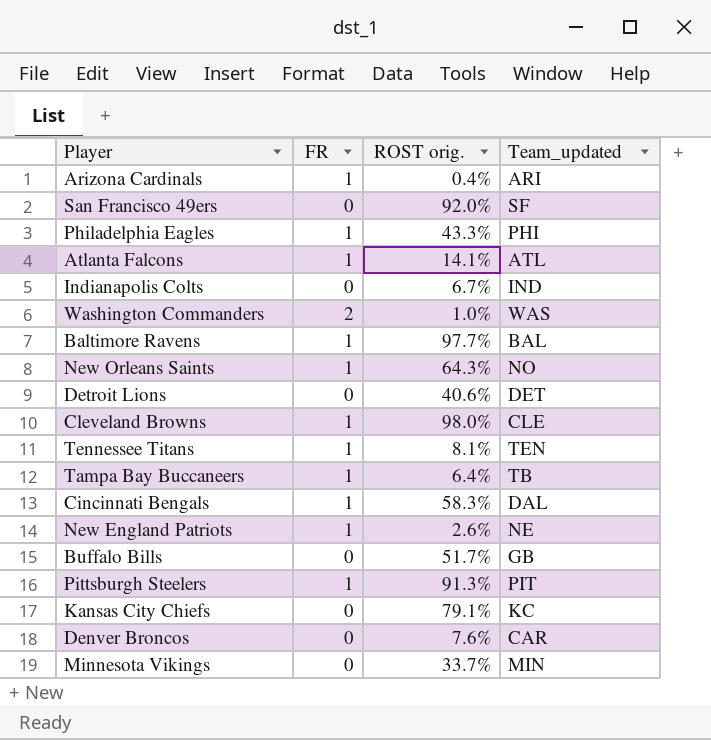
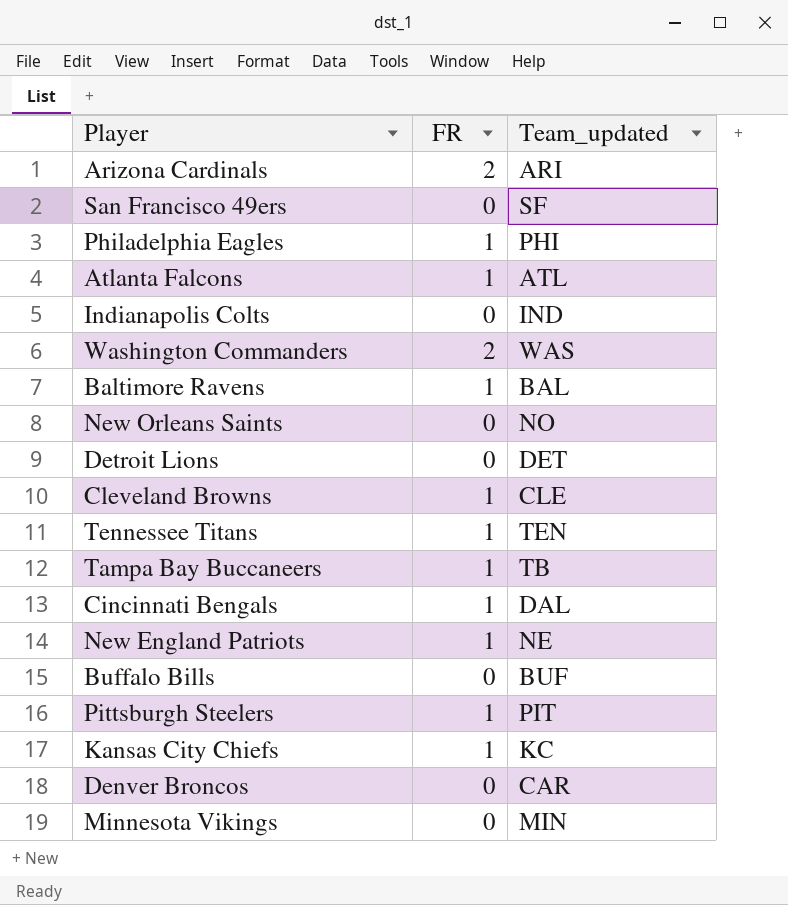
column ROST orig. | position: 3 -> none
Arizona Cardinals | FR: 1 -> 2
New Orleans Saints | FR: 1 -> 0
Buffalo Bills | Team_updated: GB -> BUF
Kansas City Chiefs | FR: 0 -> 1

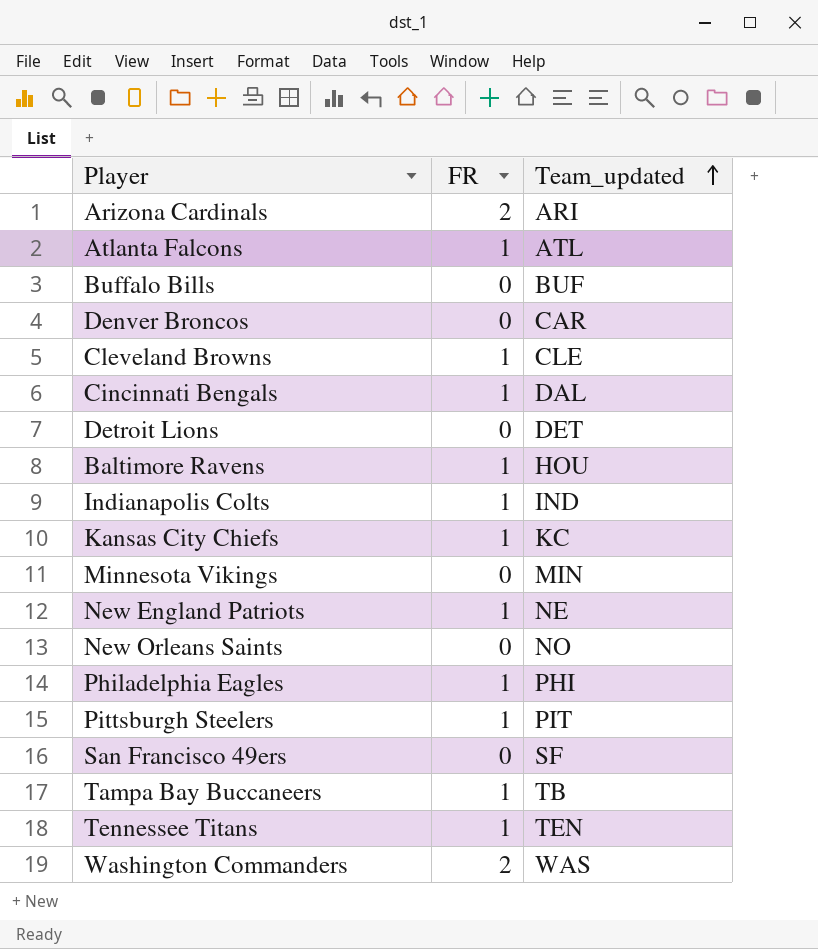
row order: none -> Team_updated ascending
Baltimore Ravens | Team_updated: BAL -> HOU
Indianapolis Colts | FR: 0 -> 1

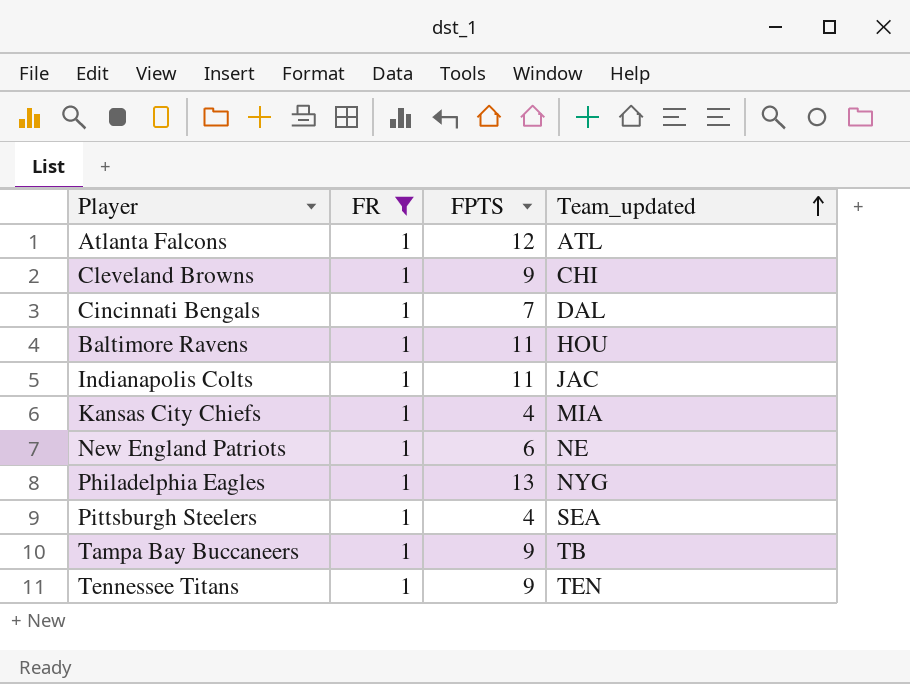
filter: none -> FR = 1
column FPTS | position: none -> 3
Cleveland Browns | Team_updated: CLE -> CHI
Indianapolis Colts | Team_updated: IND -> JAC
Kansas City Chiefs | Team_updated: KC -> MIA
Philadelphia Eagles | Team_updated: PHI -> NYG
Pittsburgh Steelers | Team_updated: PIT -> SEA

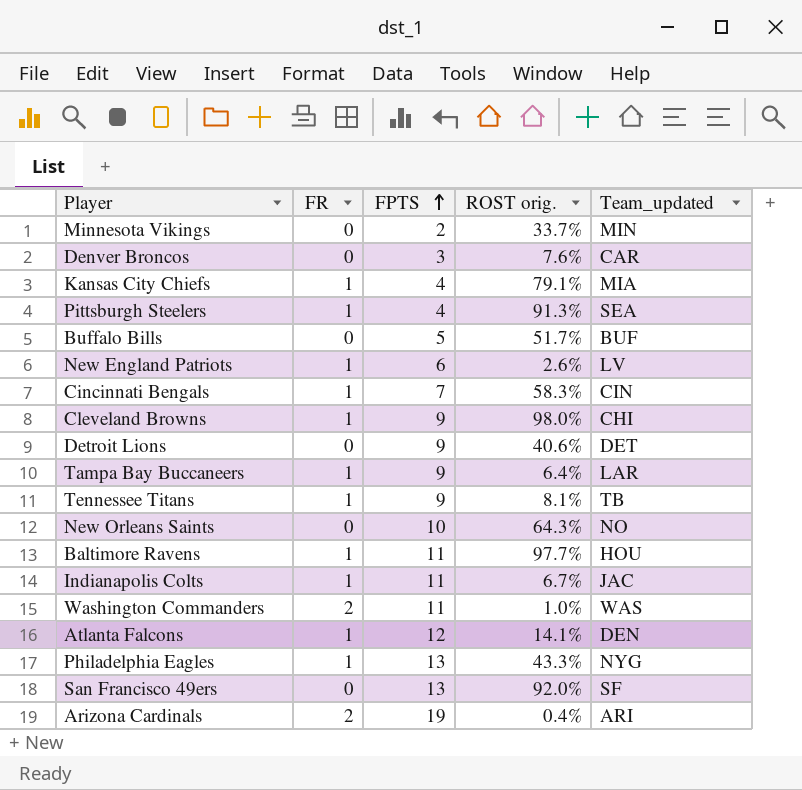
filter: FR = 1 -> none
row order: Team_updated ascending -> FPTS ascending
column ROST orig. | position: none -> 4
New England Patriots | Team_updated: NE -> LV
Cincinnati Bengals | Team_updated: DAL -> CIN
Tampa Bay Buccaneers | Team_updated: TB -> LAR
Tennessee Titans | Team_updated: TEN -> TB
Atlanta Falcons | Team_updated: ATL -> DEN

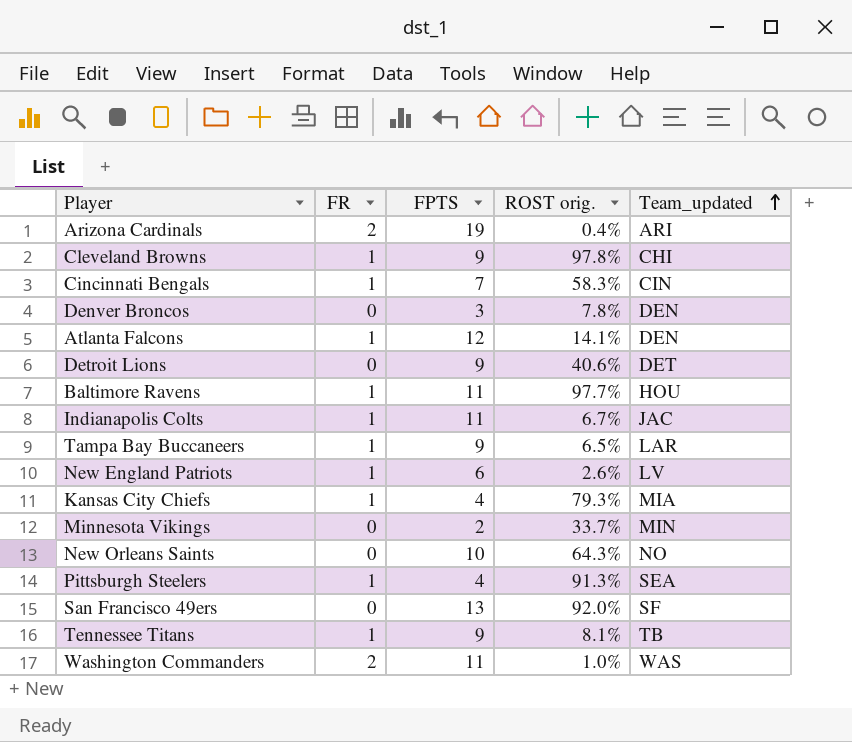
row order: FPTS ascending -> Team_updated ascending
row Buffalo Bills: 0 | 5 | 51.7% | BUF -> none
row Philadelphia Eagles: 1 | 13 | 43.3% | NYG -> none
Cleveland Browns | ROST orig.: 98.0% -> 97.8%
Denver Broncos | ROST orig.: 7.6% -> 7.8%
Denver Broncos | Team_updated: CAR -> DEN
Tampa Bay Buccaneers | ROST orig.: 6.4% -> 6.5%
Kansas City Chiefs | ROST orig.: 79.1% -> 79.3%

